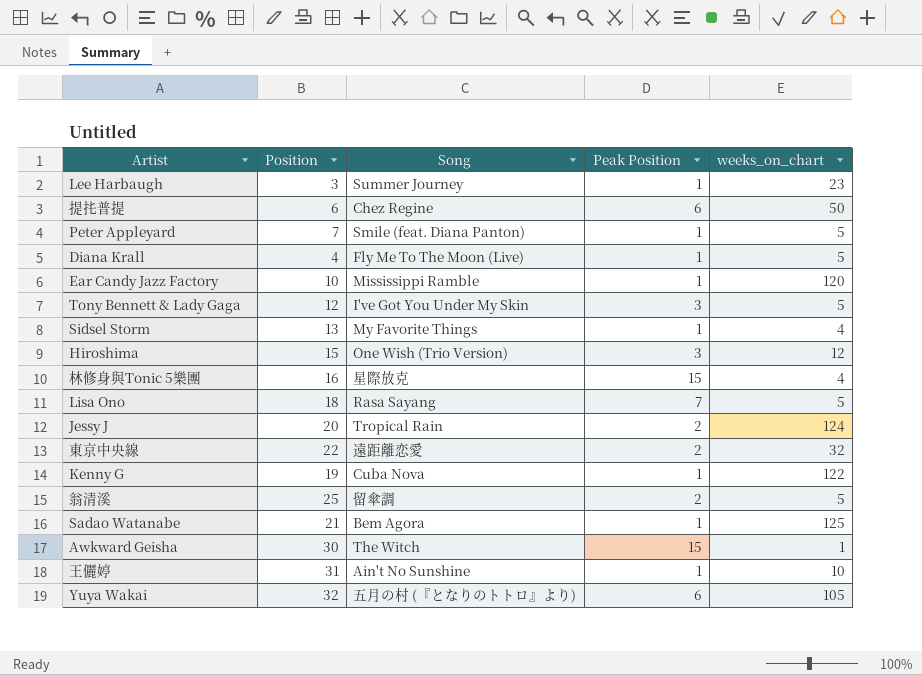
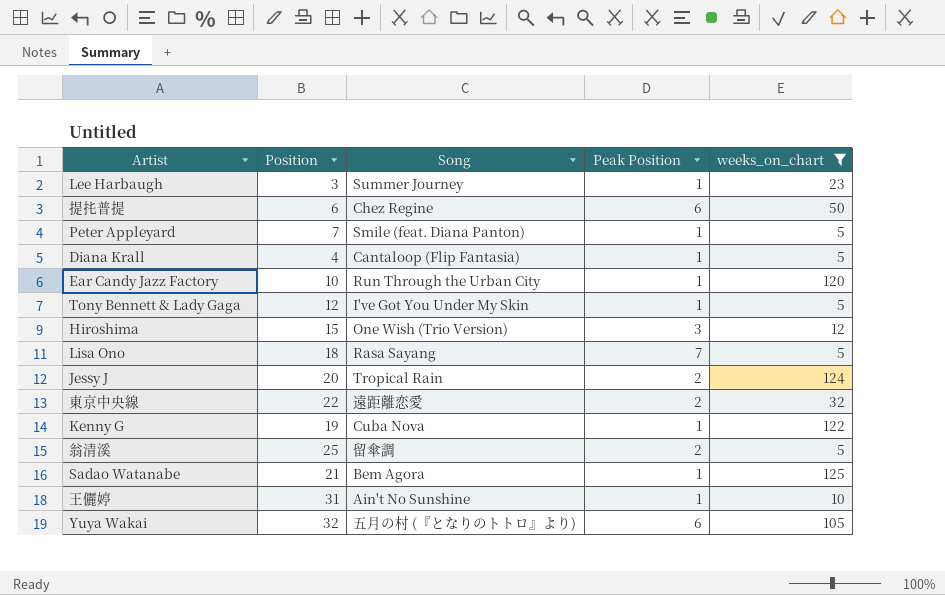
filter: none -> weeks_on_chart >= 5
Diana Krall | Song: Fly Me To The Moon (Live) -> Cantaloop (Flip Fantasia)
Ear Candy Jazz Factory | Song: Mississippi Ramble -> Run Through the Urban City
Tony Bennett & Lady Gaga | Peak Position: 3 -> 1

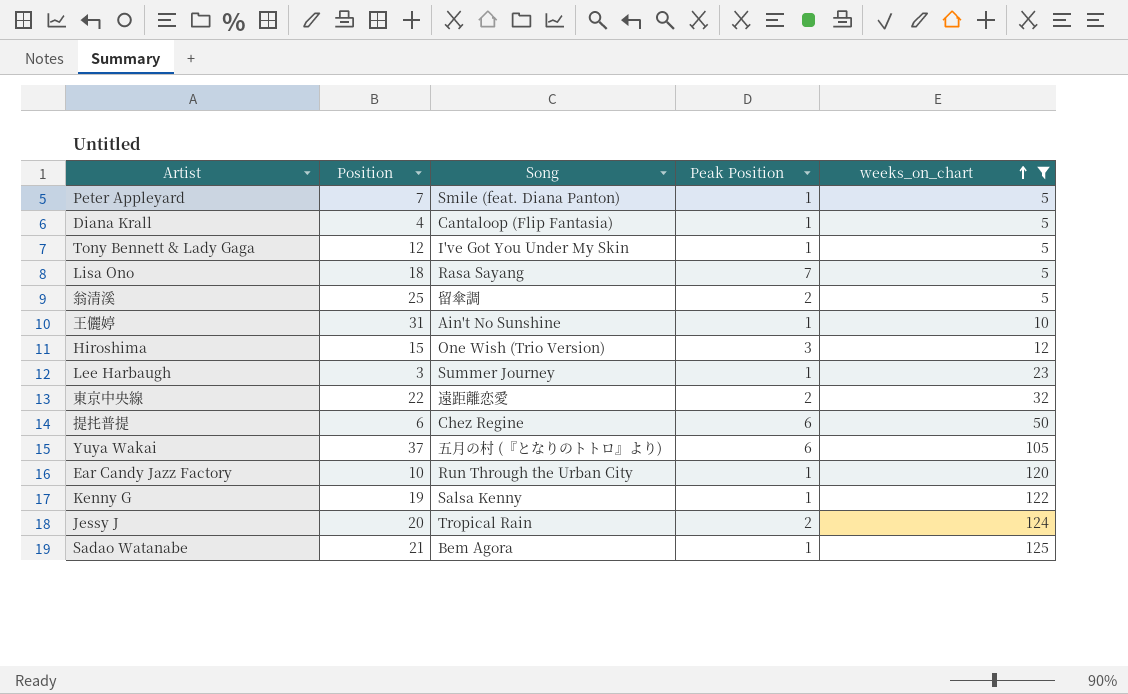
row order: none -> weeks_on_chart ascending
Yuya Wakai | Position: 32 -> 37
Kenny G | Song: Cuba Nova -> Salsa Kenny

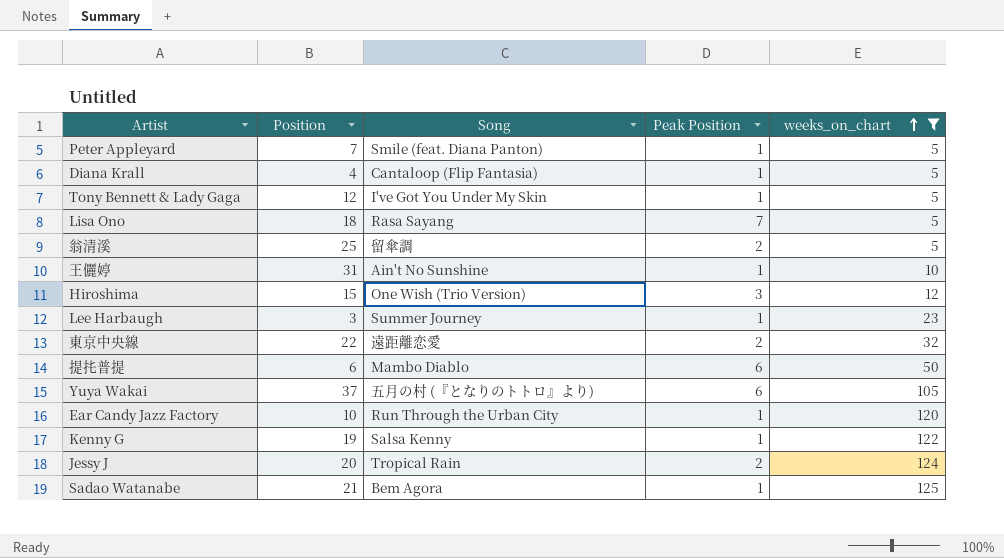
提扥普提 | Song: Chez Regine -> Mambo Diablo

